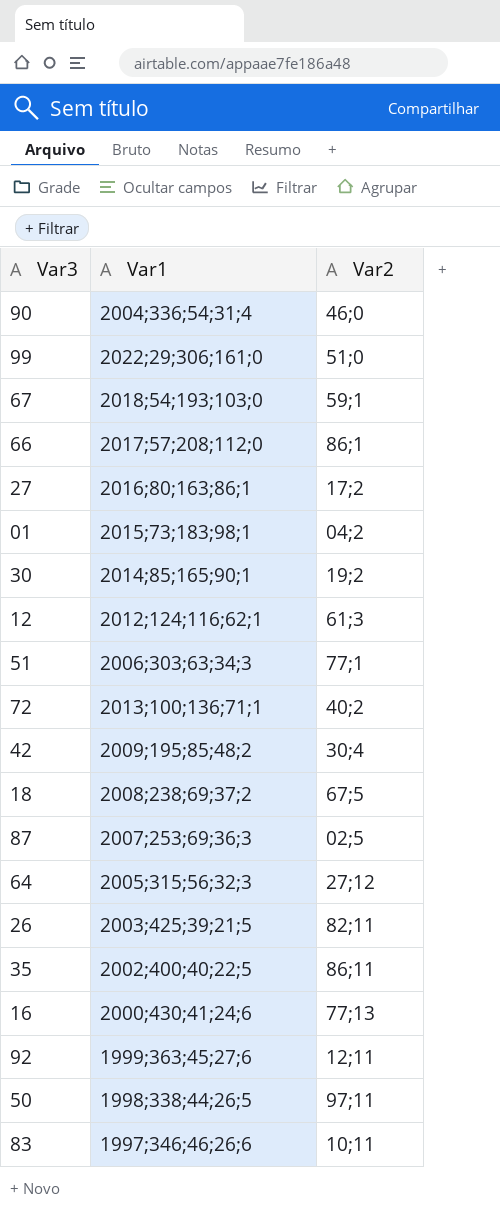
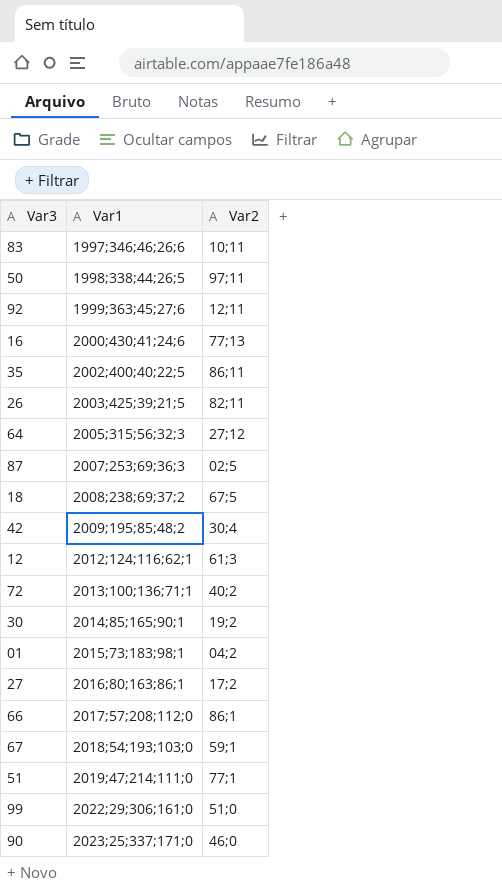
row order: none -> Var1 ascending
51 | Var1: 2006;303;63;34;3 -> 2019;47;214;111;0
90 | Var1: 2004;336;54;31;4 -> 2023;25;337;171;0

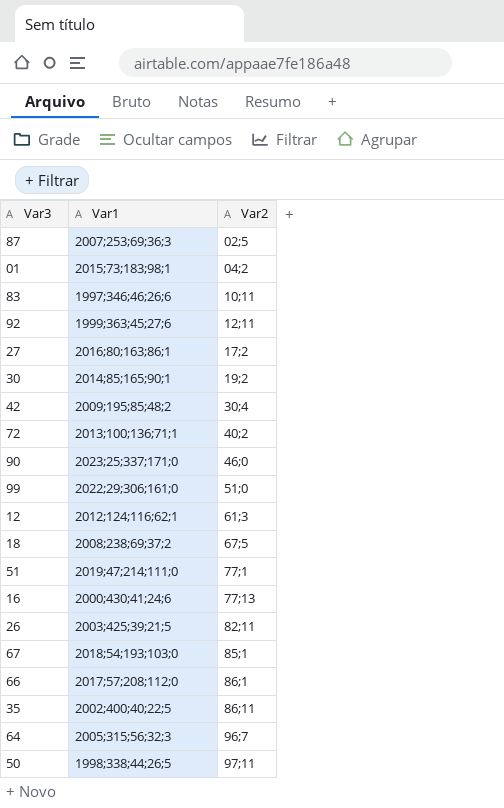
row order: Var1 ascending -> Var2 ascending
67 | Var2: 59;1 -> 85;1
64 | Var2: 27;12 -> 96;7

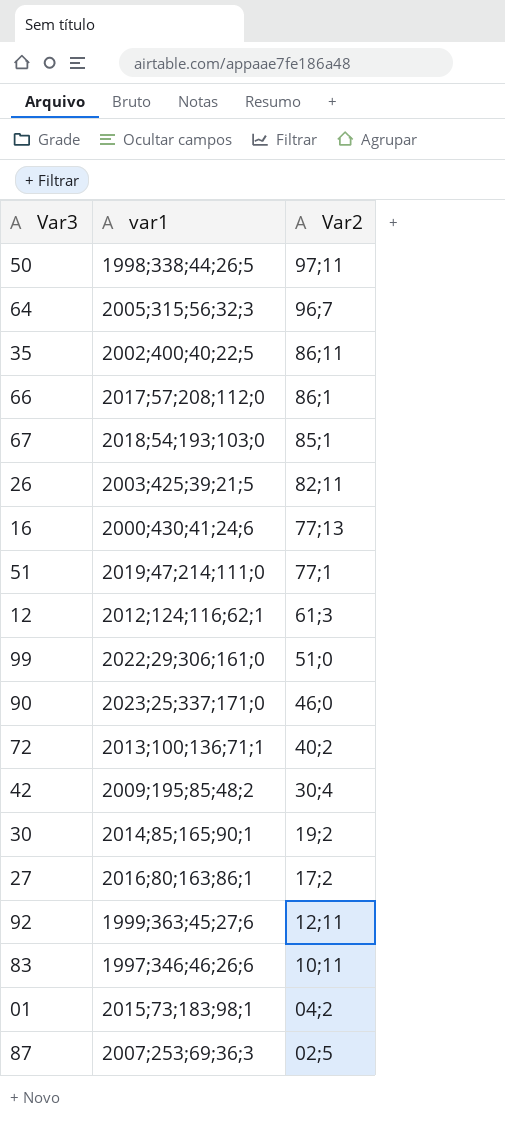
row order: Var2 ascending -> Var2 descending
column name: Var1 -> var1
row 18: 2008;238;69;37;2 | 67;5 -> none

